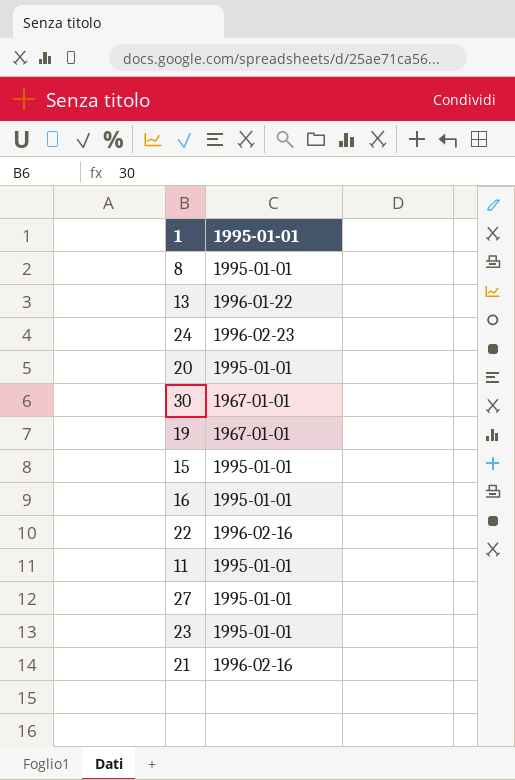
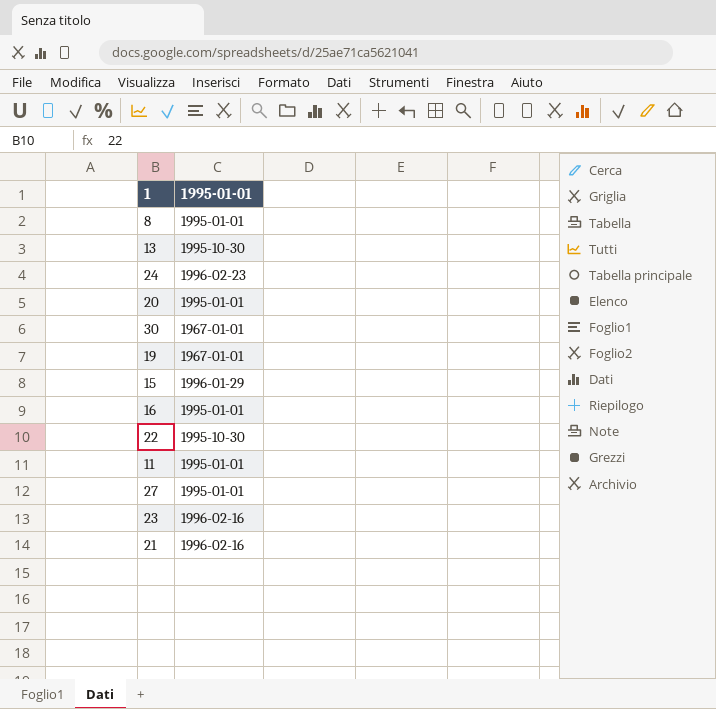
13 | 1995-01-01: 1996-01-22 -> 1995-10-30
15 | 1995-01-01: 1995-01-01 -> 1996-01-29
22 | 1995-01-01: 1996-02-16 -> 1995-10-30
23 | 1995-01-01: 1995-01-01 -> 1996-02-16

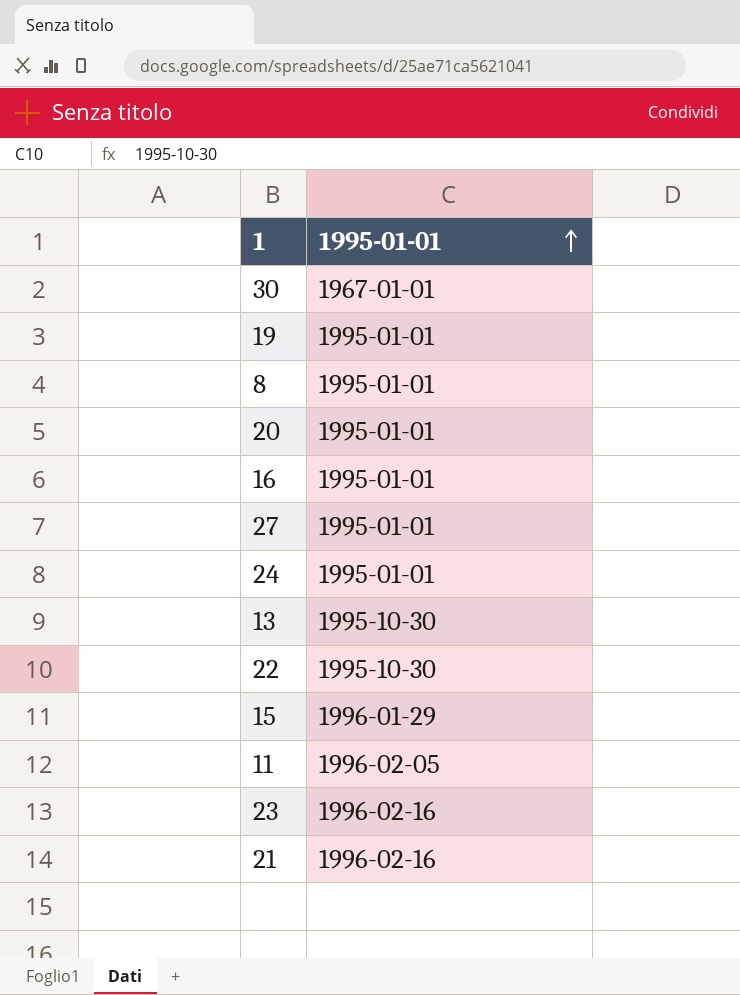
row order: none -> 1995-01-01 ascending
19 | 1995-01-01: 1967-01-01 -> 1995-01-01
24 | 1995-01-01: 1996-02-23 -> 1995-01-01
11 | 1995-01-01: 1995-01-01 -> 1996-02-05

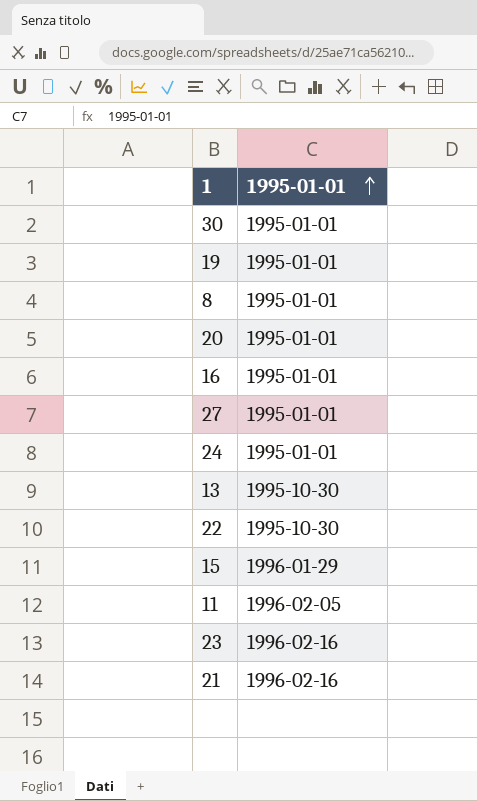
30 | 1995-01-01: 1967-01-01 -> 1995-01-01

